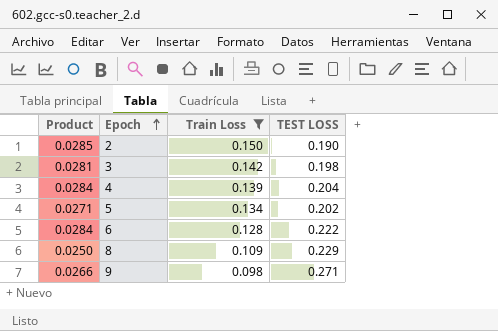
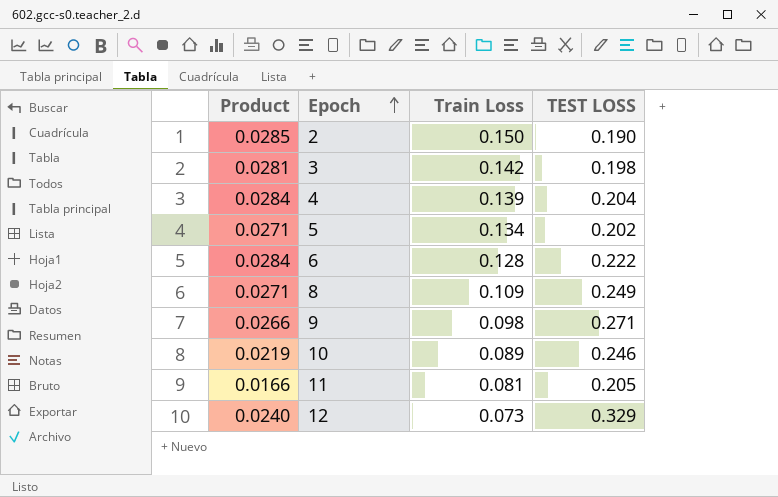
filter: Train Loss >= 0.098 -> none
8 | Product: 0.0250 -> 0.0271
8 | TEST LOSS: 0.229 -> 0.249

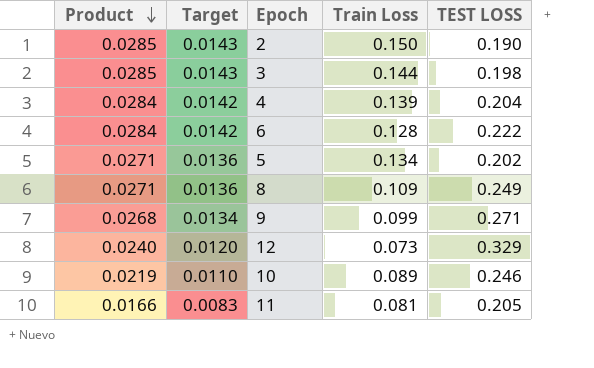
row order: Epoch ascending -> Product descending
column Target | formula: none -> [Product] * 0.5
3 | Product: 0.0281 -> 0.0285
3 | Train Loss: 0.142 -> 0.144
9 | Product: 0.0266 -> 0.0268
9 | Train Loss: 0.098 -> 0.099

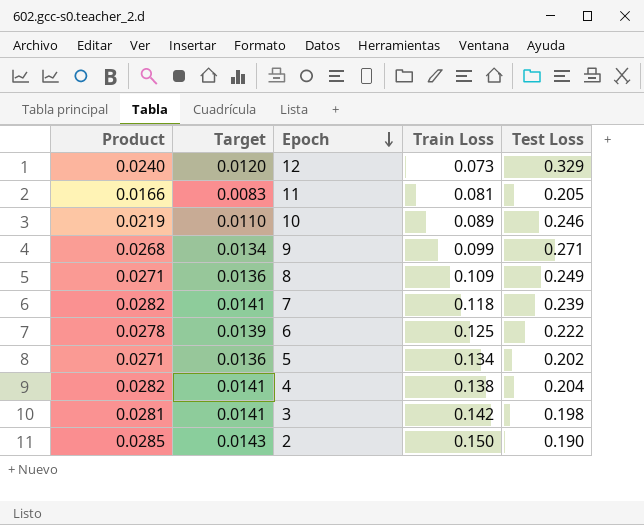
row order: Product descending -> Epoch descending
column name: TEST LOSS -> Test Loss
row 7: none -> 0.0282 | 0.0141 | 0.118 | 0.239
6 | Product: 0.0284 -> 0.0278
6 | Target: 0.0142 -> 0.0139
6 | Train Loss: 0.128 -> 0.125
4 | Product: 0.0284 -> 0.0282
4 | Target: 0.0142 -> 0.0141
4 | Train Loss: 0.139 -> 0.138
3 | Product: 0.0285 -> 0.0281
3 | Target: 0.0143 -> 0.0141
3 | Train Loss: 0.144 -> 0.142

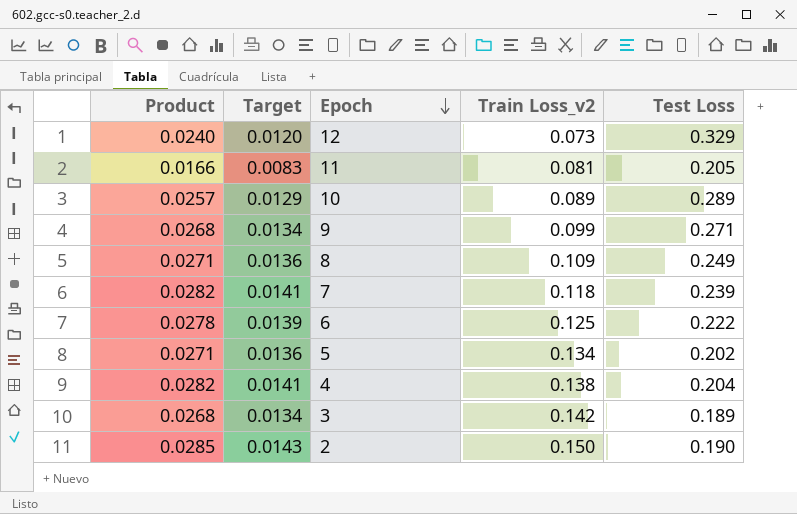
column name: Train Loss -> Train Loss_v2
10 | Product: 0.0219 -> 0.0257
10 | Target: 0.0110 -> 0.0129
10 | Test Loss: 0.246 -> 0.289
3 | Product: 0.0281 -> 0.0268
3 | Target: 0.0141 -> 0.0134
3 | Test Loss: 0.198 -> 0.189

